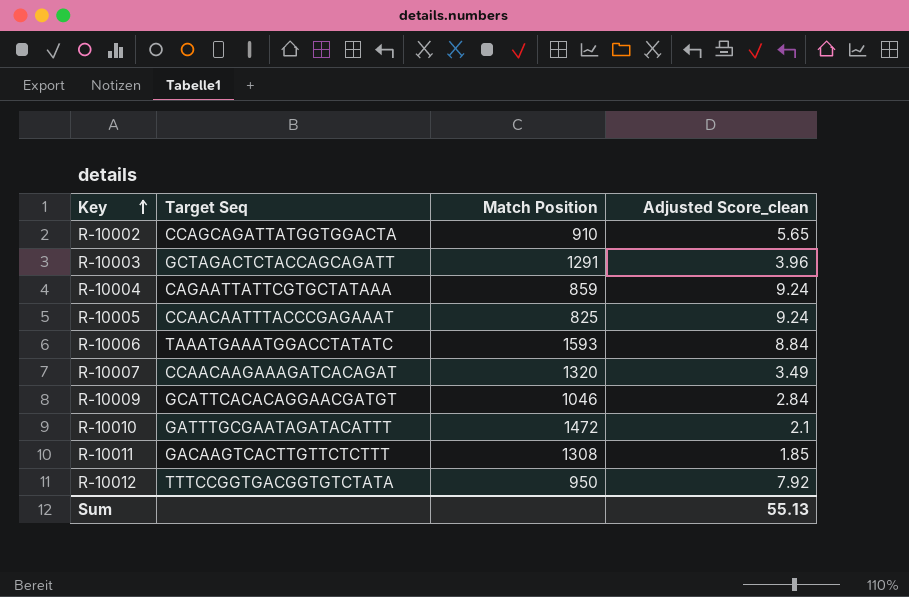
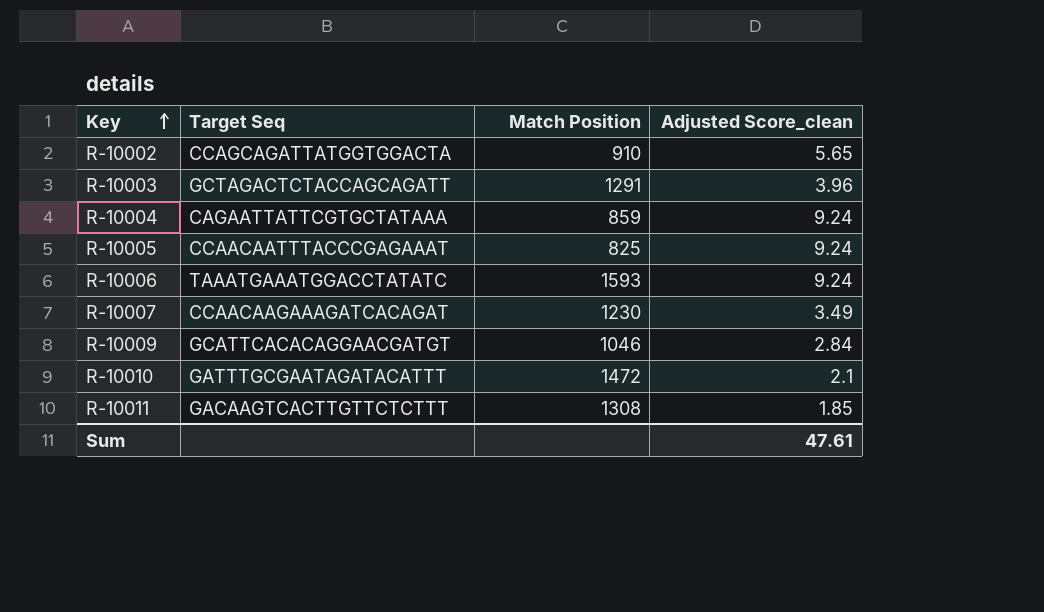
row R-10012: TTTCCGGTGACGGTGTCTATA | 950 | 7.92 -> none
R-10006 | Adjusted Score_clean: 8.84 -> 9.24
R-10007 | Match Position: 1320 -> 1230
Sum | Adjusted Score_clean: 55.13 -> 47.61

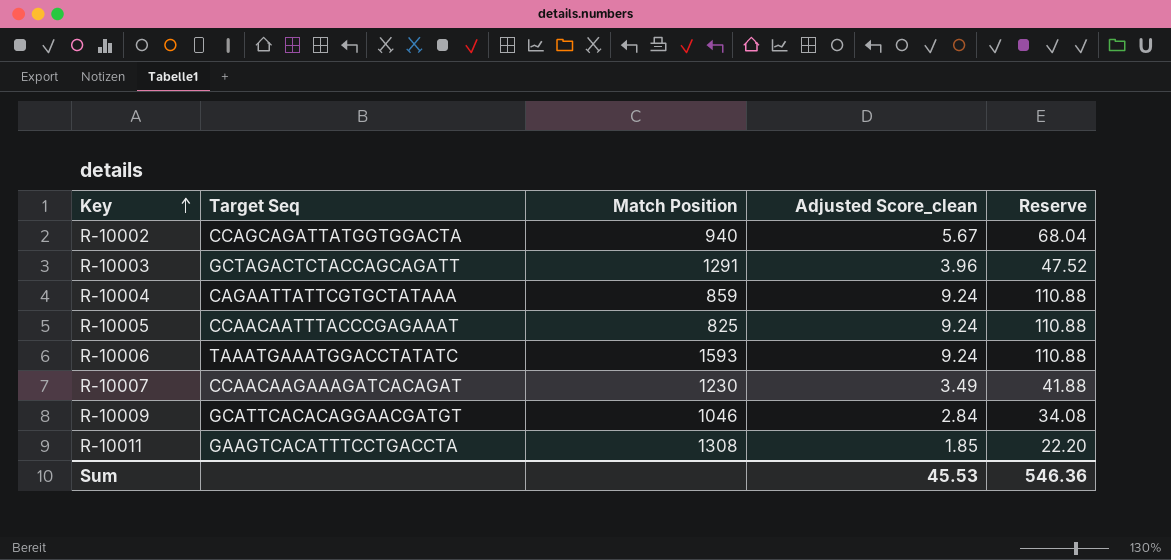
column Reserve | formula: none -> [Adjusted Score_clean] * 12
row R-10010: GATTTGCGAATAGATACATTT | 1472 | 2.1 -> none
R-10002 | Match Position: 910 -> 940
R-10002 | Adjusted Score_clean: 5.65 -> 5.67
R-10011 | Target Seq: GACAAGTCACTTGTTCTCTTT -> GAAGTCACATTTCCTGACCTA
Sum | Adjusted Score_clean: 47.61 -> 45.53

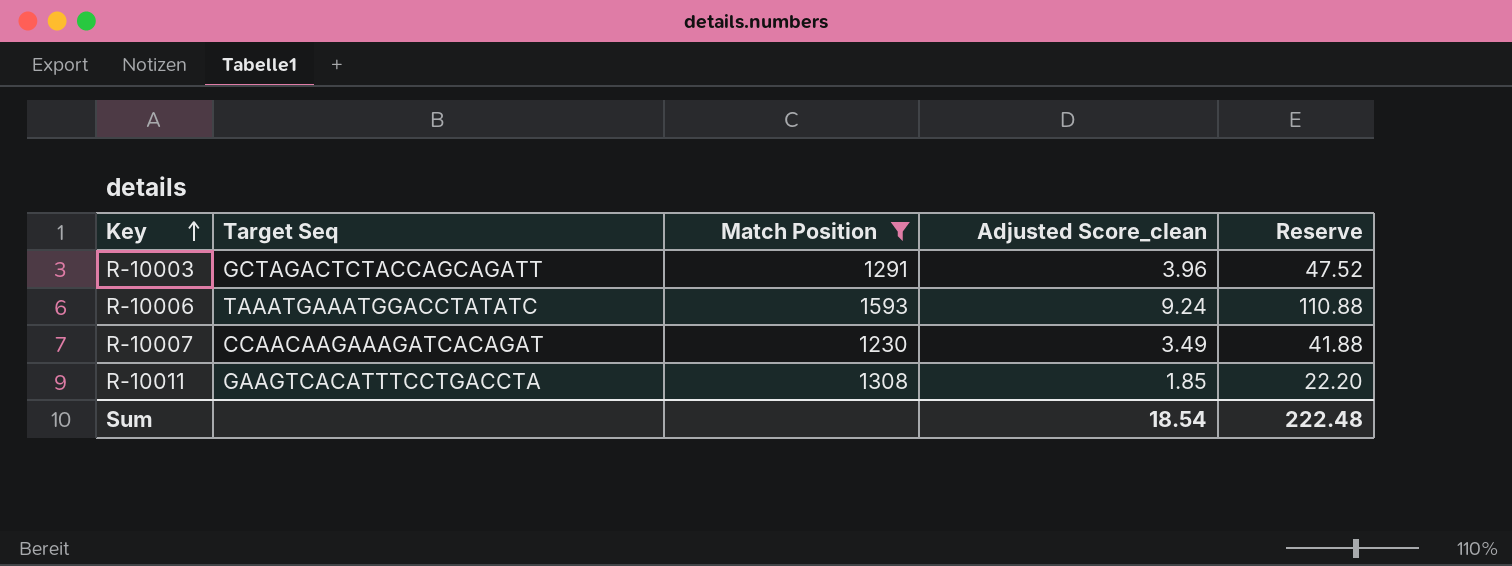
filter: none -> Match Position >= 1230
Sum | Adjusted Score_clean: 45.53 -> 18.54
Sum | Reserve: 546.36 -> 222.48

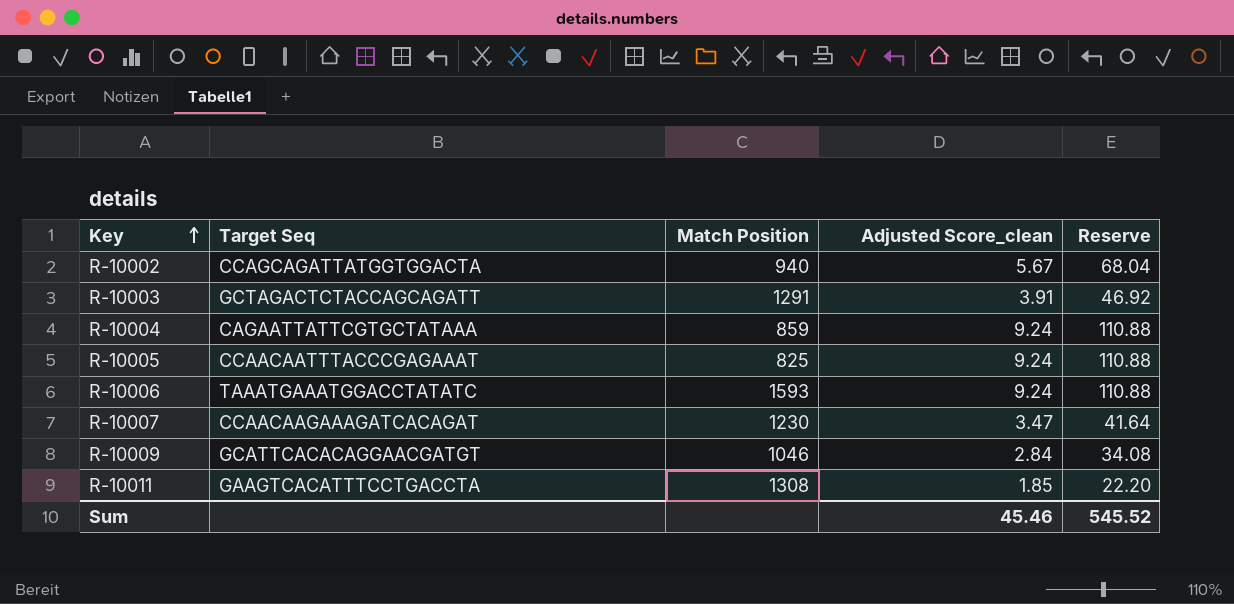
filter: Match Position >= 1230 -> none
R-10003 | Adjusted Score_clean: 3.96 -> 3.91
R-10003 | Reserve: 47.52 -> 46.92
R-10007 | Adjusted Score_clean: 3.49 -> 3.47
R-10007 | Reserve: 41.88 -> 41.64
Sum | Adjusted Score_clean: 18.54 -> 45.46
Sum | Reserve: 222.48 -> 545.52

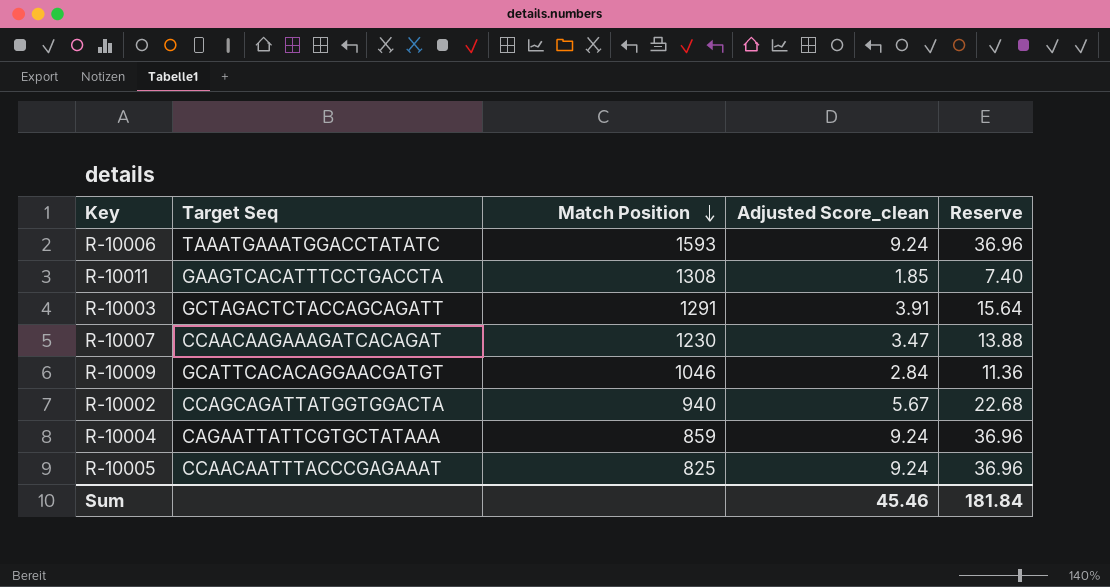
row order: Key ascending -> Match Position descending
column Reserve | formula: [Adjusted Score_clean] * 12 -> [Adjusted Score_clean] * 4
Sum | Reserve: 545.52 -> 181.84

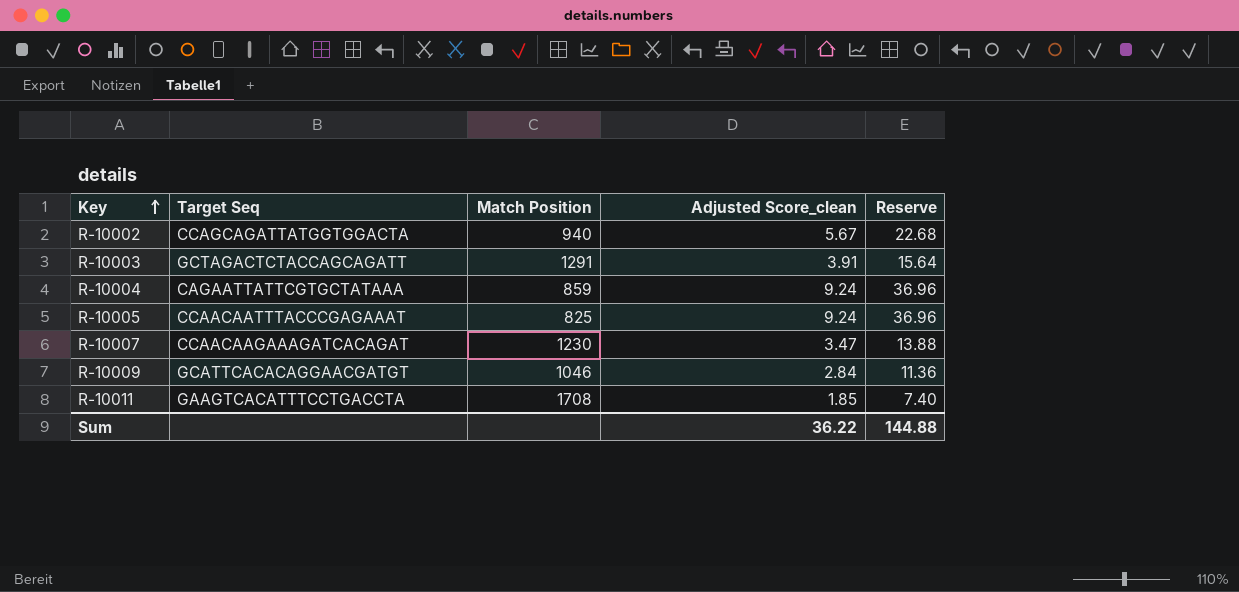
row order: Match Position descending -> Key ascending
row R-10006: TAAATGAAATGGACCTATATC | 1593 | 9.24 | 36.96 -> none
R-10011 | Match Position: 1308 -> 1708
Sum | Adjusted Score_clean: 45.46 -> 36.22
Sum | Reserve: 181.84 -> 144.88

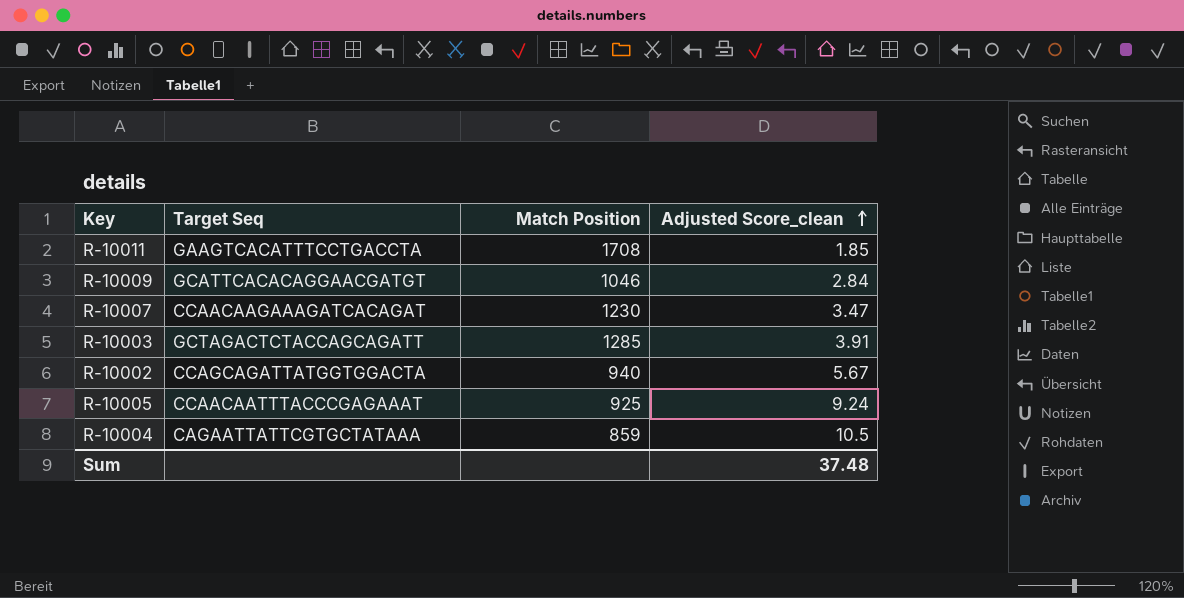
row order: Key ascending -> Adjusted Score_clean ascending
column Reserve | formula: [Adjusted Score_clean] * 4 -> none
R-10003 | Match Position: 1291 -> 1285
R-10005 | Match Position: 825 -> 925
R-10004 | Adjusted Score_clean: 9.24 -> 10.5
Sum | Adjusted Score_clean: 36.22 -> 37.48

